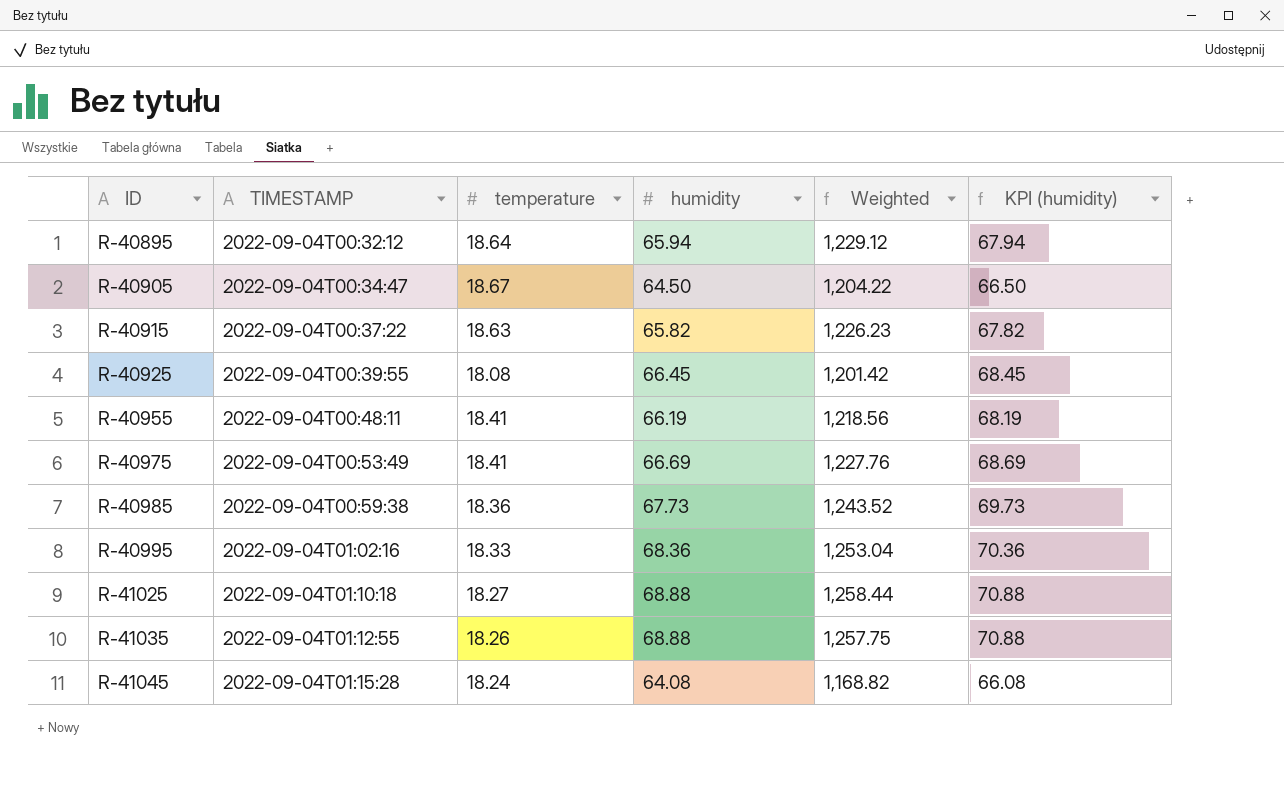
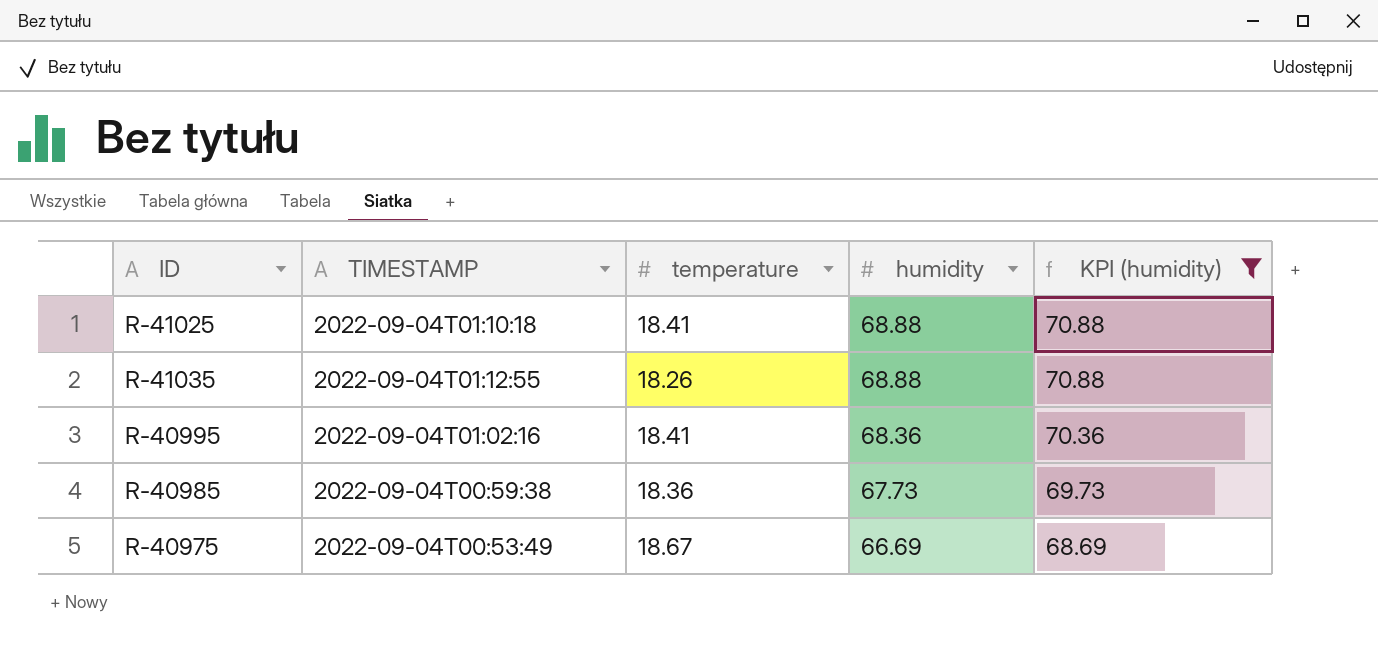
filter: none -> KPI (humidity) >= 68.69
row order: ID ascending -> humidity descending
column Weighted | formula: [temperature] * [humidity] -> none
R-41025 | temperature: 18.27 -> 18.41
R-40995 | temperature: 18.33 -> 18.41
R-40975 | temperature: 18.41 -> 18.67

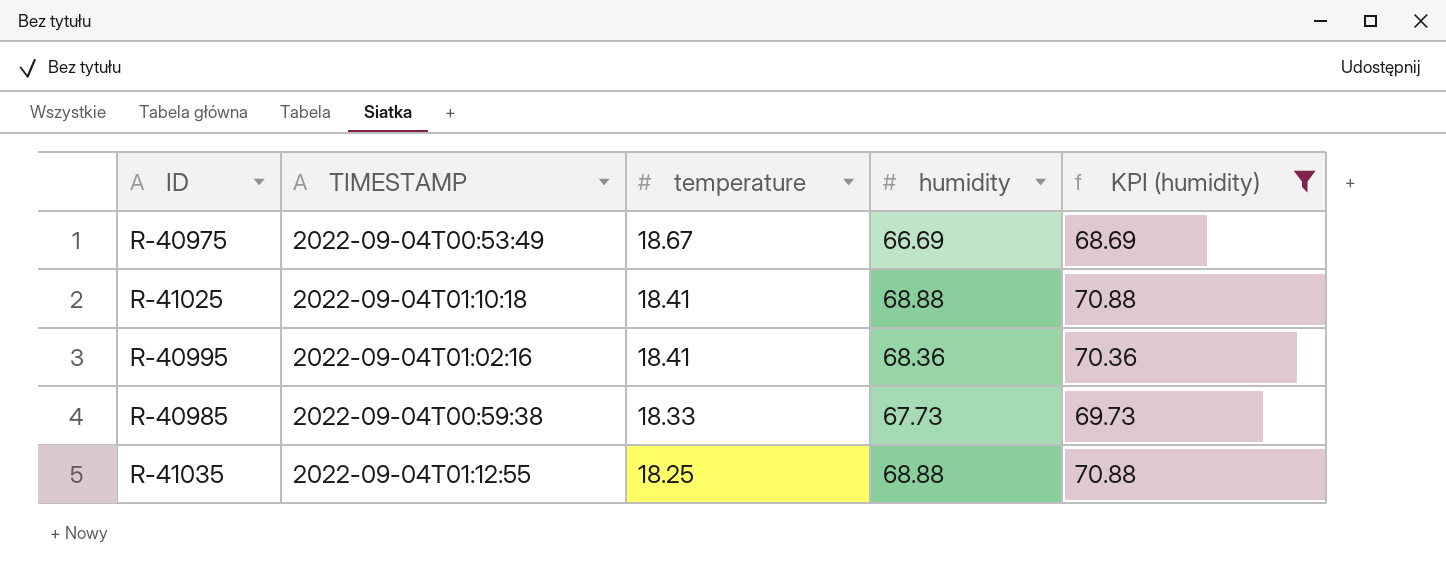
row order: humidity descending -> temperature descending
R-40985 | temperature: 18.36 -> 18.33
R-41035 | temperature: 18.26 -> 18.25

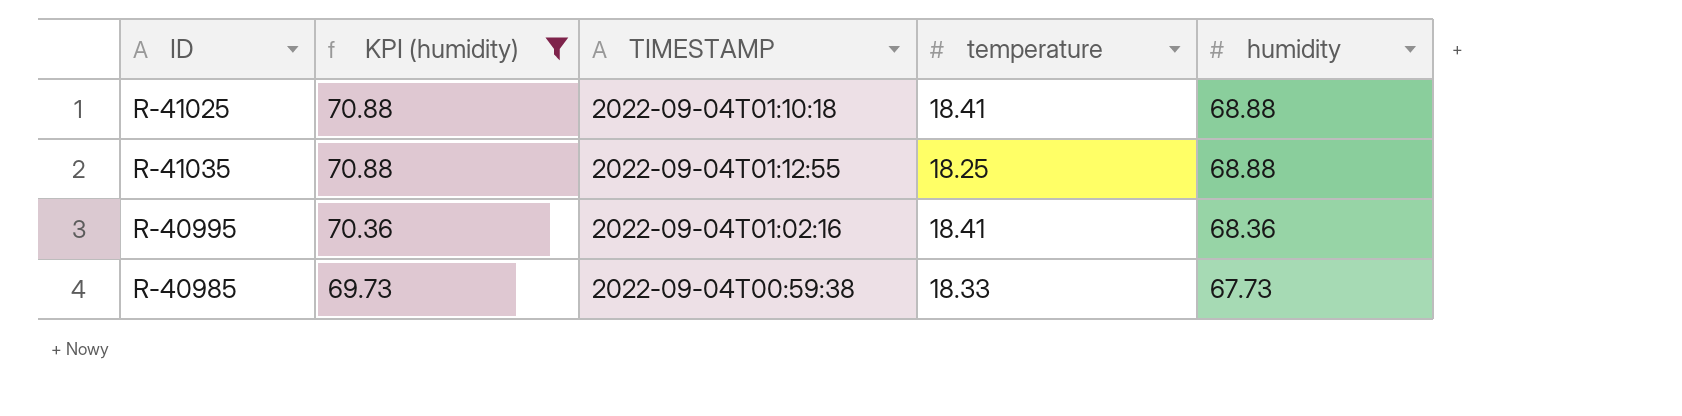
row order: temperature descending -> KPI (humidity) descending
column KPI (humidity) | position: 5 -> 2
row R-40975: 2022-09-04T00:53:49 | 18.67 | 66.69 | 68.69 -> none

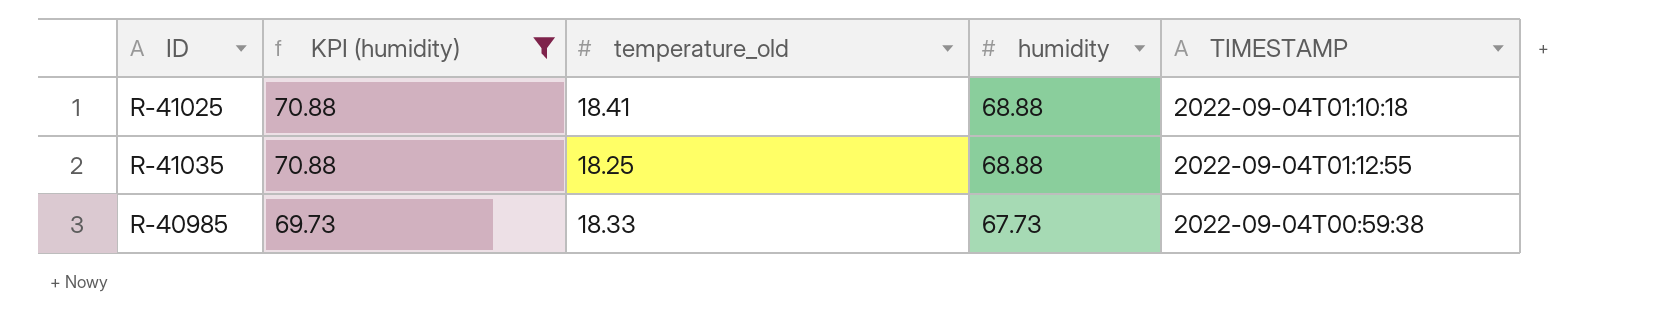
column name: temperature -> temperature_old
column TIMESTAMP | position: 3 -> 5
row R-40995: 70.36 | 2022-09-04T01:02:16 | 18.41 | 68.36 -> none

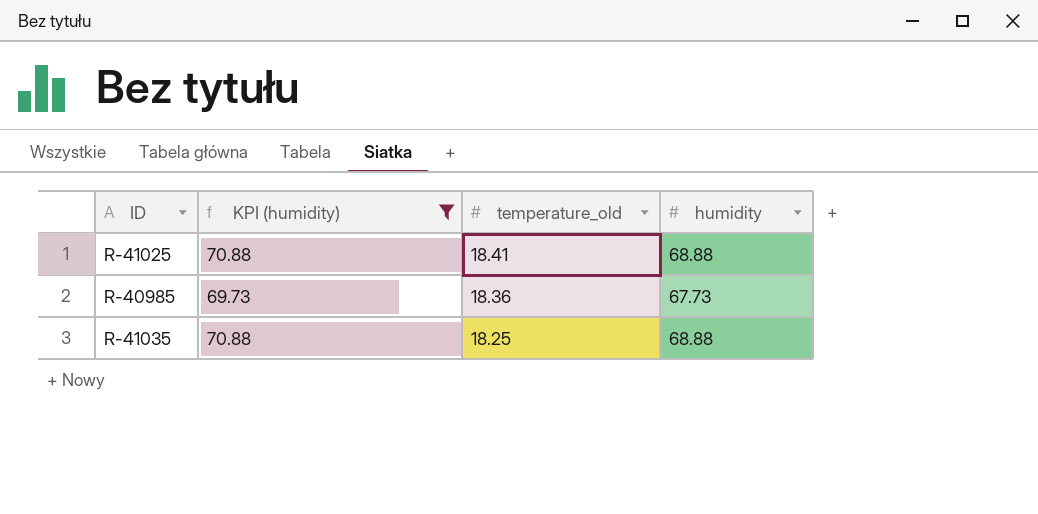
row order: KPI (humidity) descending -> temperature_old descending
column TIMESTAMP | position: 5 -> none
R-40985 | temperature_old: 18.33 -> 18.36

